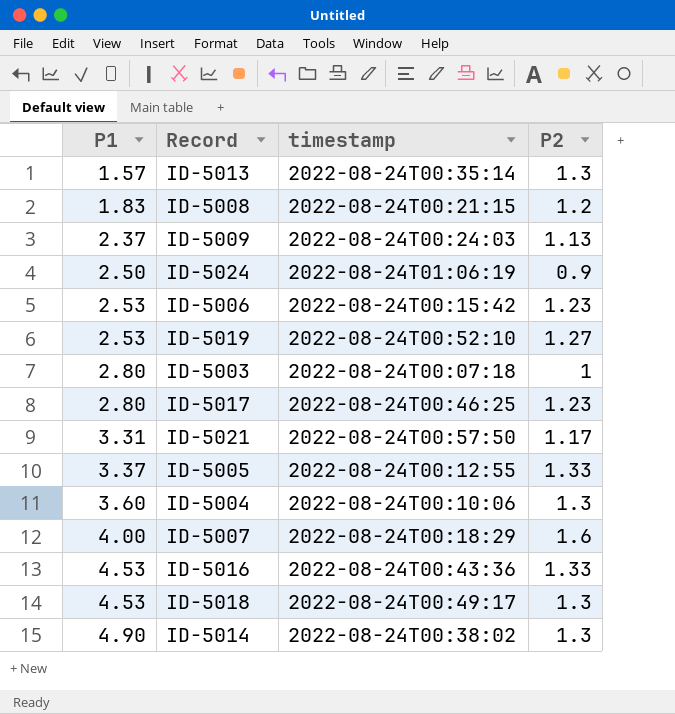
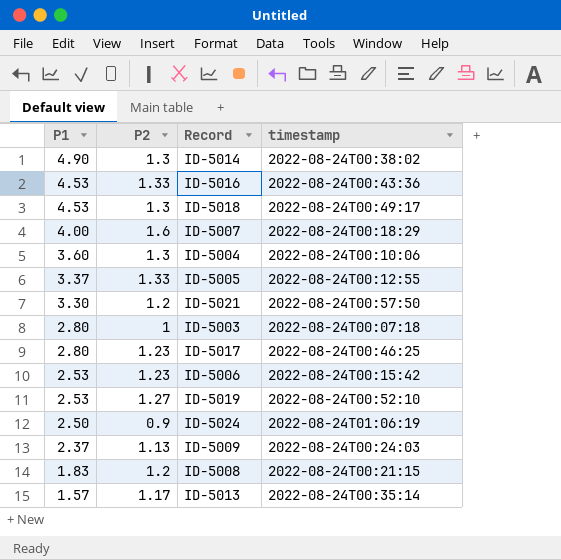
row order: P1 ascending -> P1 descending
column P2 | position: 4 -> 2
ID-5021 | P1: 3.31 -> 3.30
ID-5021 | P2: 1.17 -> 1.2
ID-5013 | P2: 1.3 -> 1.17

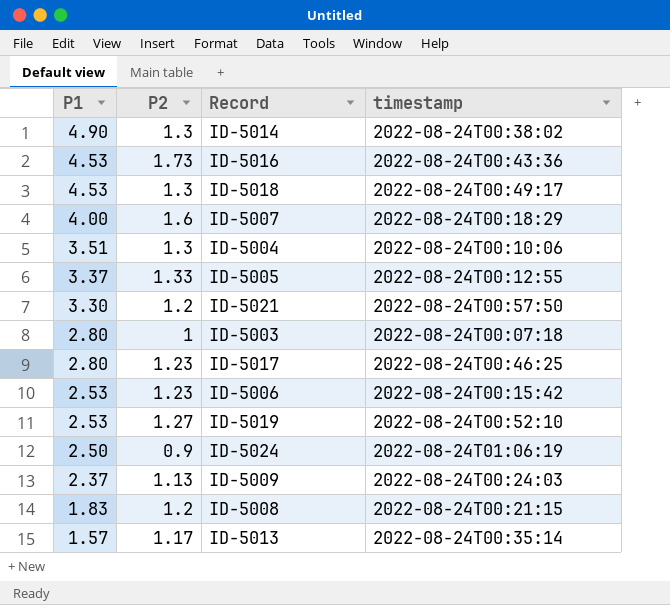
ID-5016 | P2: 1.33 -> 1.73
ID-5004 | P1: 3.60 -> 3.51

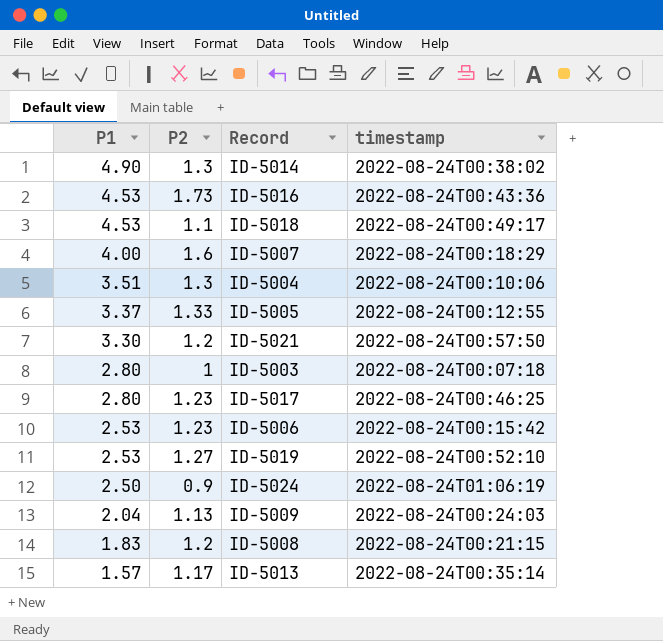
ID-5018 | P2: 1.3 -> 1.1
ID-5009 | P1: 2.37 -> 2.04

